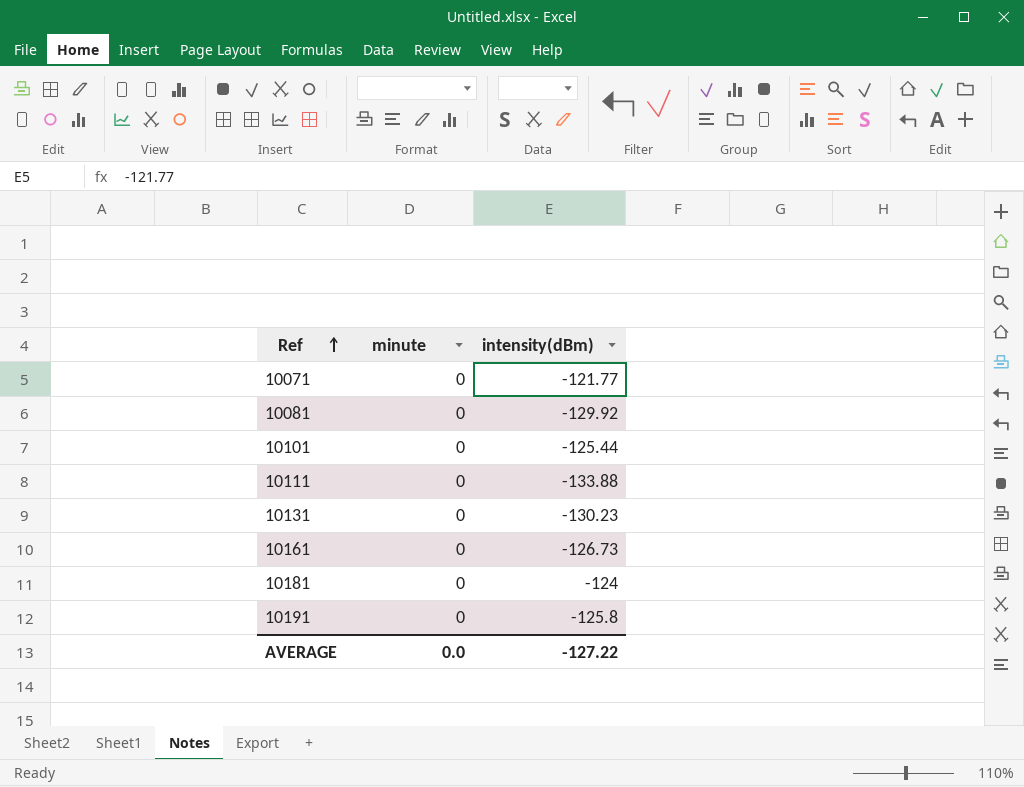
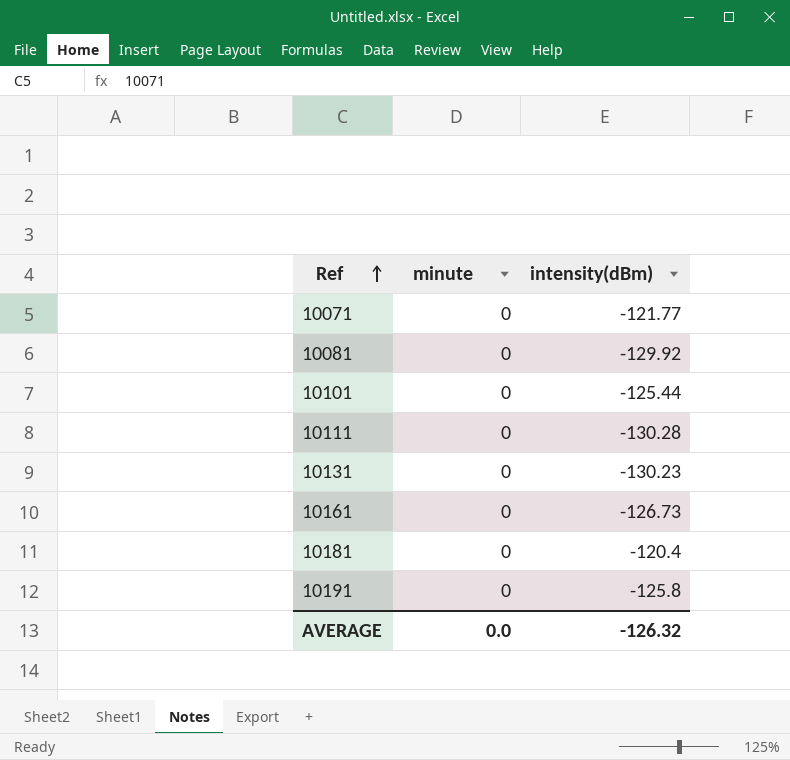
10111 | intensity(dBm): -133.88 -> -130.28
10181 | intensity(dBm): -124 -> -120.4
AVERAGE | intensity(dBm): -127.22 -> -126.32

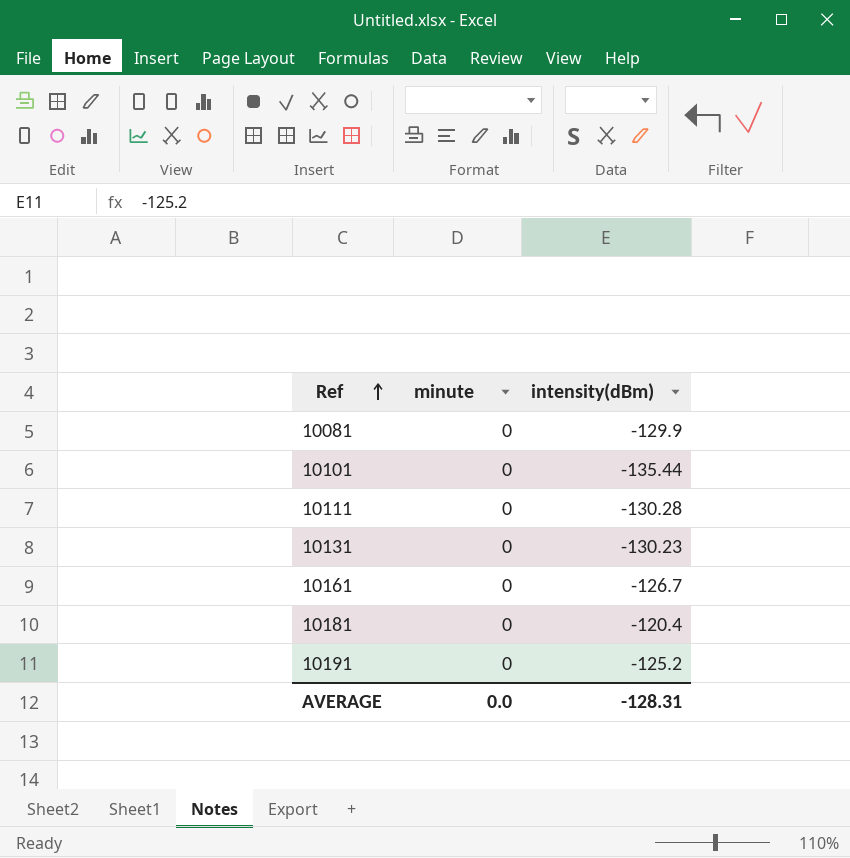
row 10071: 0 | -121.77 -> none
10081 | intensity(dBm): -129.92 -> -129.9
10101 | intensity(dBm): -125.44 -> -135.44
10161 | intensity(dBm): -126.73 -> -126.7
10191 | intensity(dBm): -125.8 -> -125.2
AVERAGE | intensity(dBm): -126.32 -> -128.31

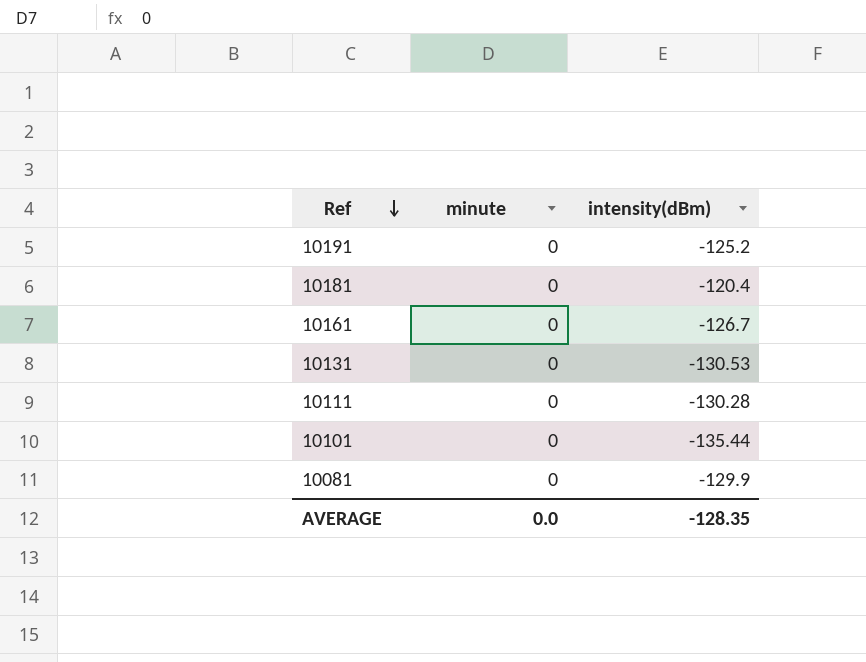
row order: Ref ascending -> Ref descending
10131 | intensity(dBm): -130.23 -> -130.53
AVERAGE | intensity(dBm): -128.31 -> -128.35

